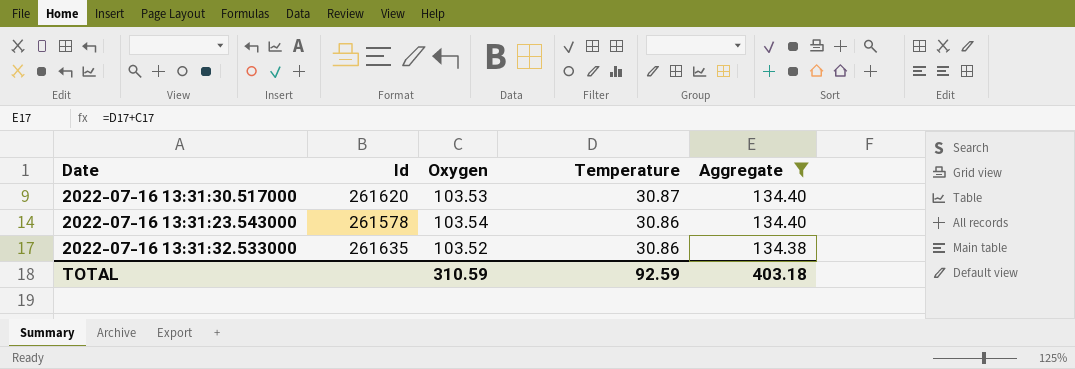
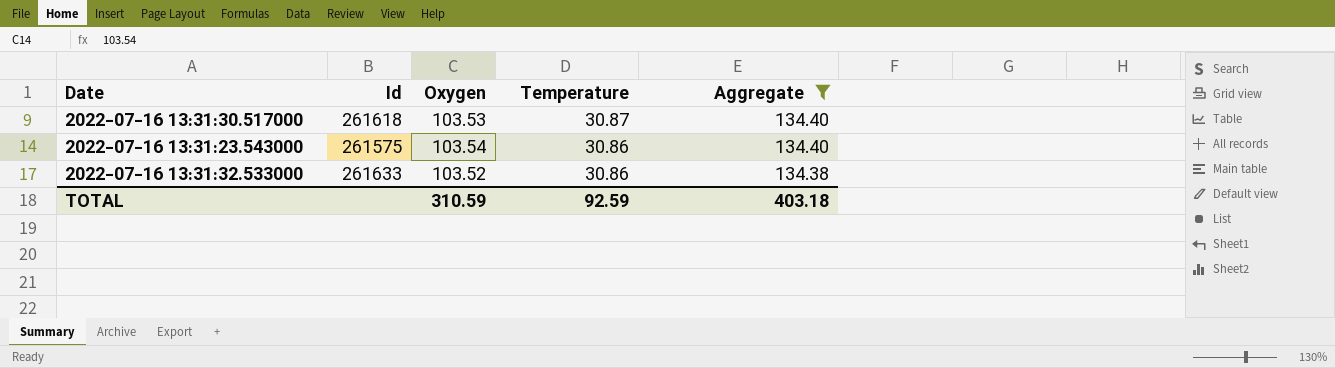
2022-07-16 13:31:30.517000 | Id: 261620 -> 261618
2022-07-16 13:31:23.543000 | Id: 261578 -> 261575
2022-07-16 13:31:32.533000 | Id: 261635 -> 261633

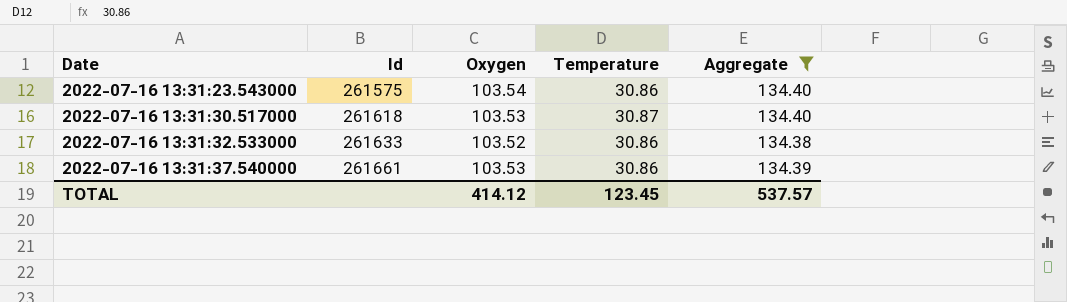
row order: Temperature descending -> Date ascending
row 2022-07-16 13:31:37.540000: none -> 261661 | 103.53 | 30.86 | 134.39
TOTAL | Oxygen: 310.59 -> 414.12
TOTAL | Temperature: 92.59 -> 123.45
TOTAL | Aggregate: 403.18 -> 537.57

